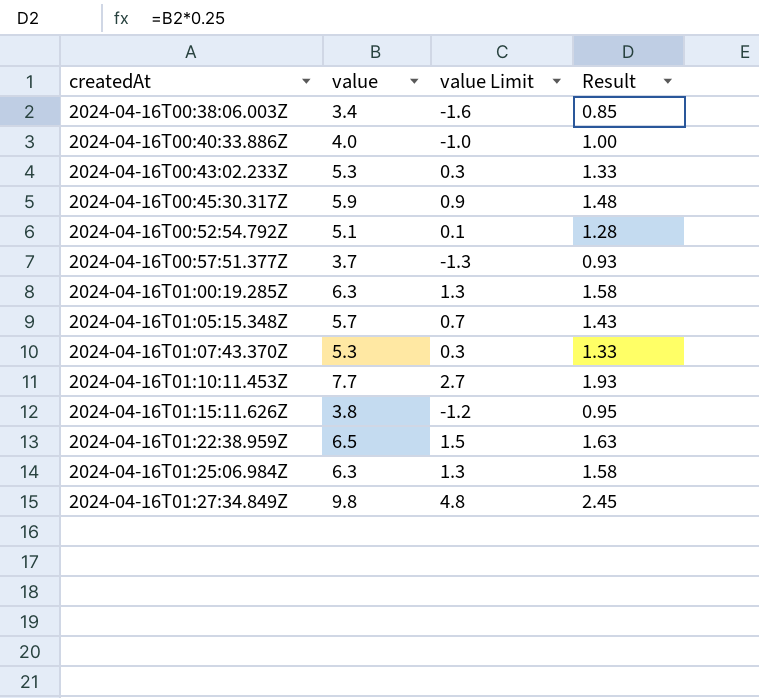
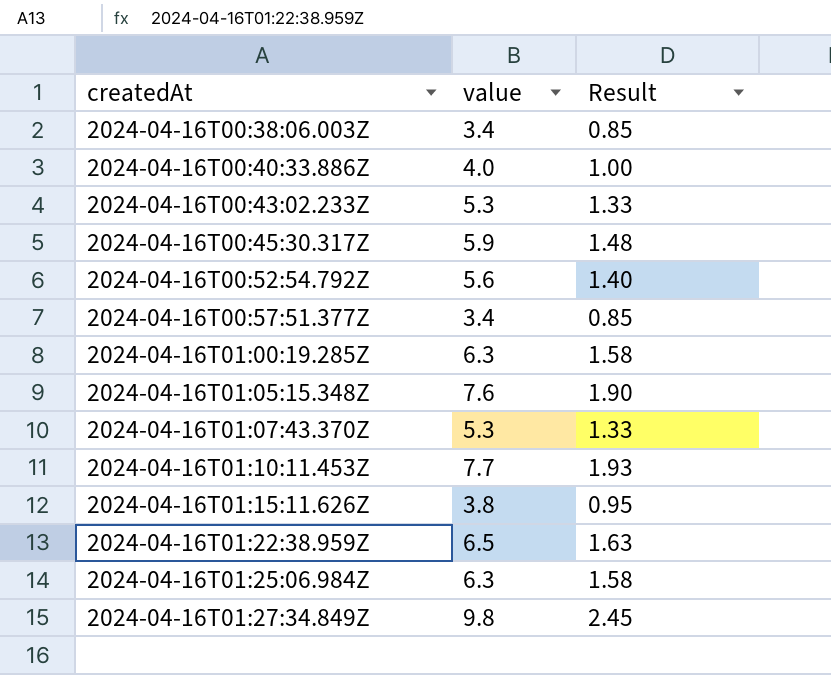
column value Limit | formula: [value] - 5 -> none
2024-04-16T00:52:54.792Z | value: 5.1 -> 5.6
2024-04-16T00:52:54.792Z | Result: 1.28 -> 1.40
2024-04-16T00:57:51.377Z | value: 3.7 -> 3.4
2024-04-16T00:57:51.377Z | Result: 0.93 -> 0.85
2024-04-16T01:05:15.348Z | value: 5.7 -> 7.6
2024-04-16T01:05:15.348Z | Result: 1.43 -> 1.90

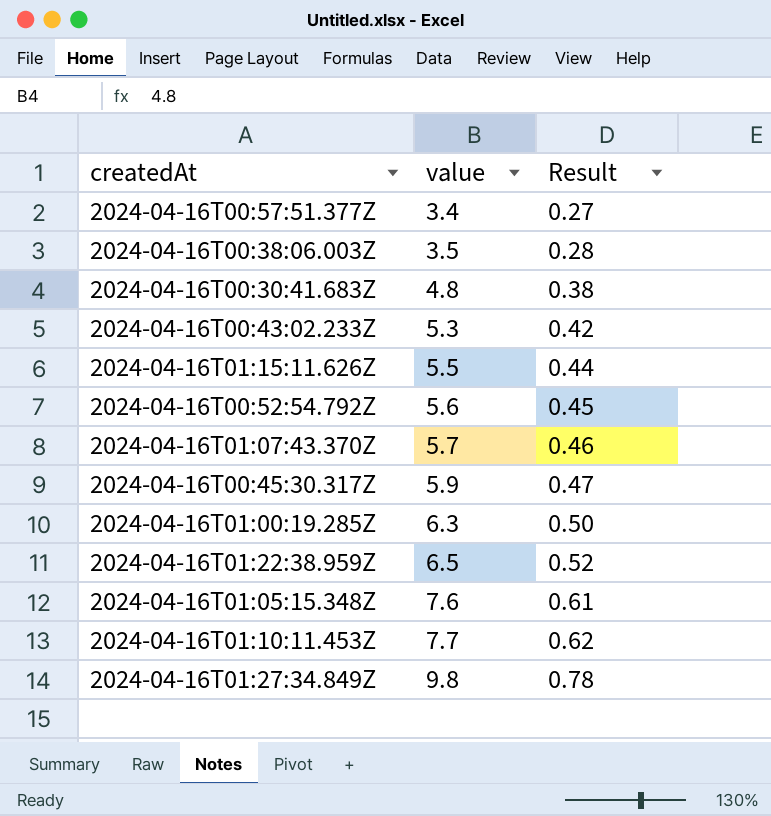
row order: createdAt ascending -> value ascending
column Result | formula: [value] * 0.25 -> [value] * 0.08
row 2024-04-16T00:40:33.886Z: 4.0 | 1.00 -> none
row 2024-04-16T01:25:06.984Z: 6.3 | 1.58 -> none
2024-04-16T00:38:06.003Z | value: 3.4 -> 3.5
row 2024-04-16T00:30:41.683Z: none -> 4.8 | 0.38
2024-04-16T01:15:11.626Z | value: 3.8 -> 5.5
2024-04-16T01:07:43.370Z | value: 5.3 -> 5.7

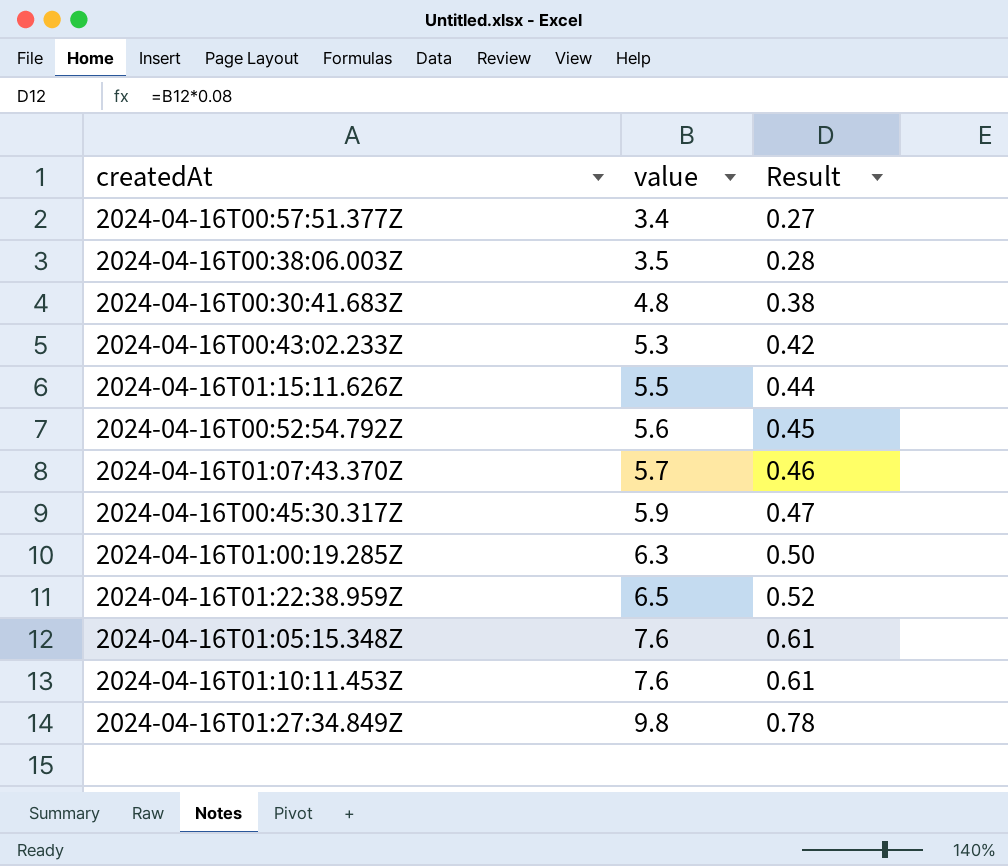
2024-04-16T01:10:11.453Z | value: 7.7 -> 7.6
2024-04-16T01:10:11.453Z | Result: 0.62 -> 0.61

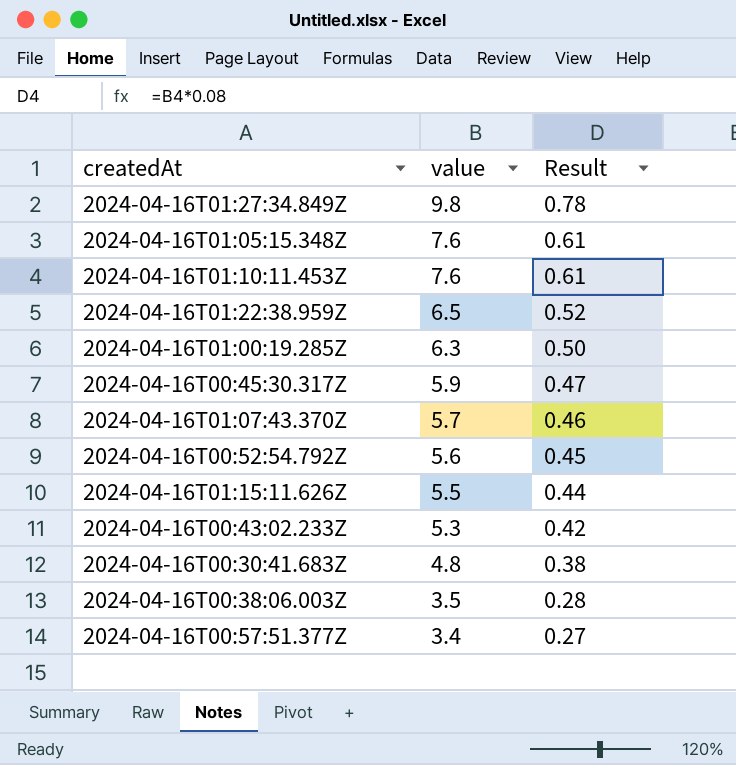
row order: value ascending -> value descending

